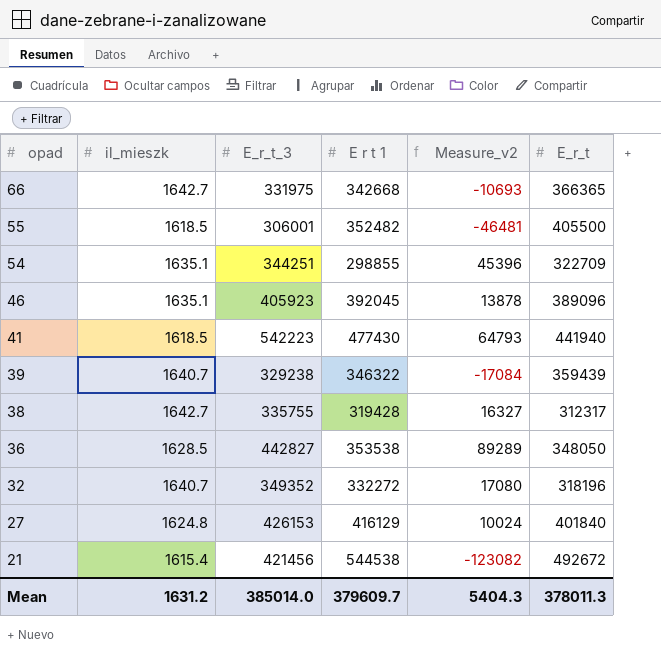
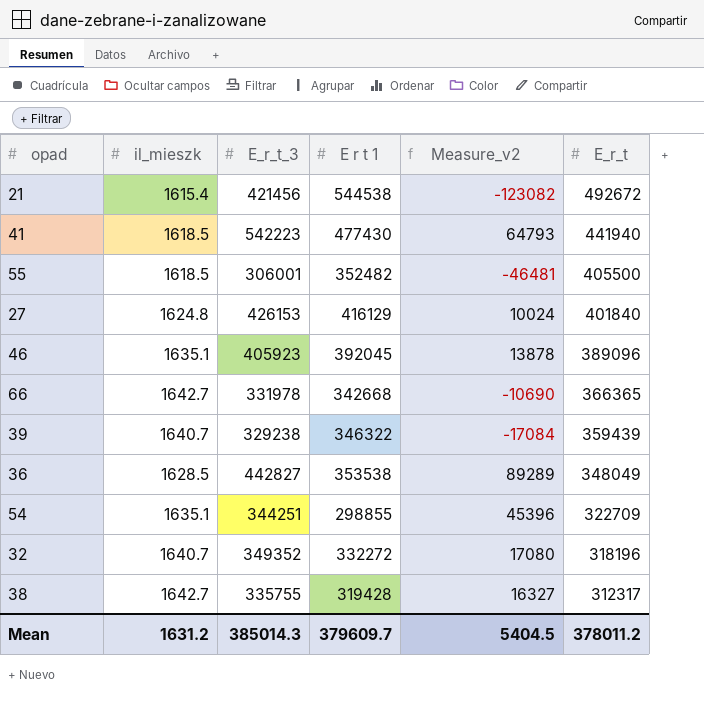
row order: opad descending -> E_r_t descending
66 | E_r_t_3: 331975 -> 331978
66 | Measure_v2: -10693 -> -10690
36 | E_r_t: 348050 -> 348049
Mean | E_r_t_3: 385014.0 -> 385014.3
Mean | Measure_v2: 5404.3 -> 5404.5
Mean | E_r_t: 378011.3 -> 378011.2

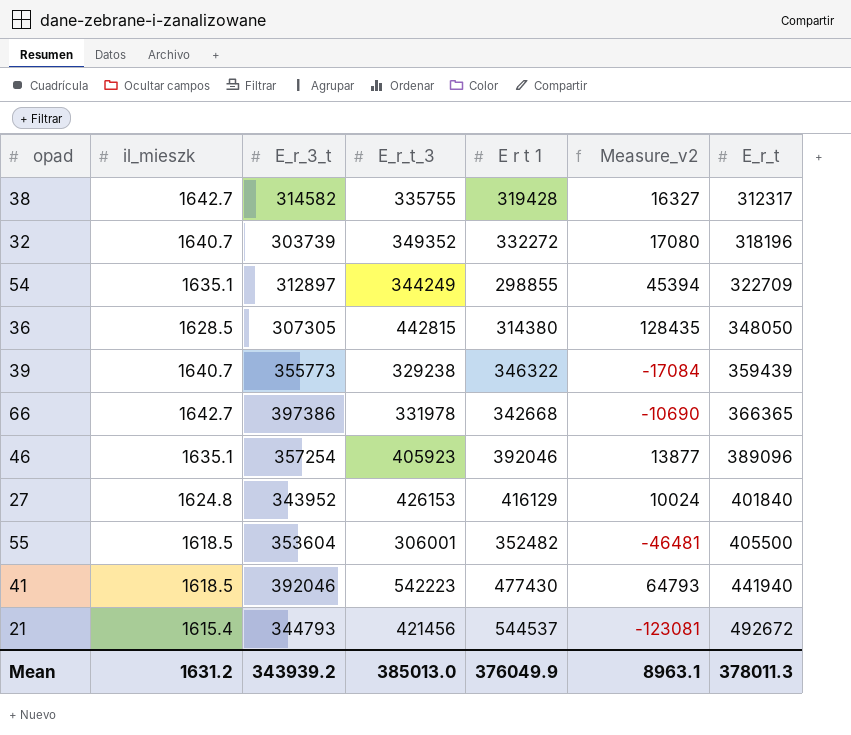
row order: E_r_t descending -> E_r_t ascending
column E_r_3_t | position: none -> 3
54 | E_r_t_3: 344251 -> 344249
54 | Measure_v2: 45396 -> 45394
36 | E_r_t_3: 442827 -> 442815
36 | E r t 1: 353538 -> 314380
36 | Measure_v2: 89289 -> 128435
36 | E_r_t: 348049 -> 348050
46 | E r t 1: 392045 -> 392046
46 | Measure_v2: 13878 -> 13877
21 | E r t 1: 544538 -> 544537
21 | Measure_v2: -123082 -> -123081
Mean | E_r_t_3: 385014.3 -> 385013.0
Mean | E r t 1: 379609.7 -> 376049.9
Mean | Measure_v2: 5404.5 -> 8963.1
Mean | E_r_t: 378011.2 -> 378011.3

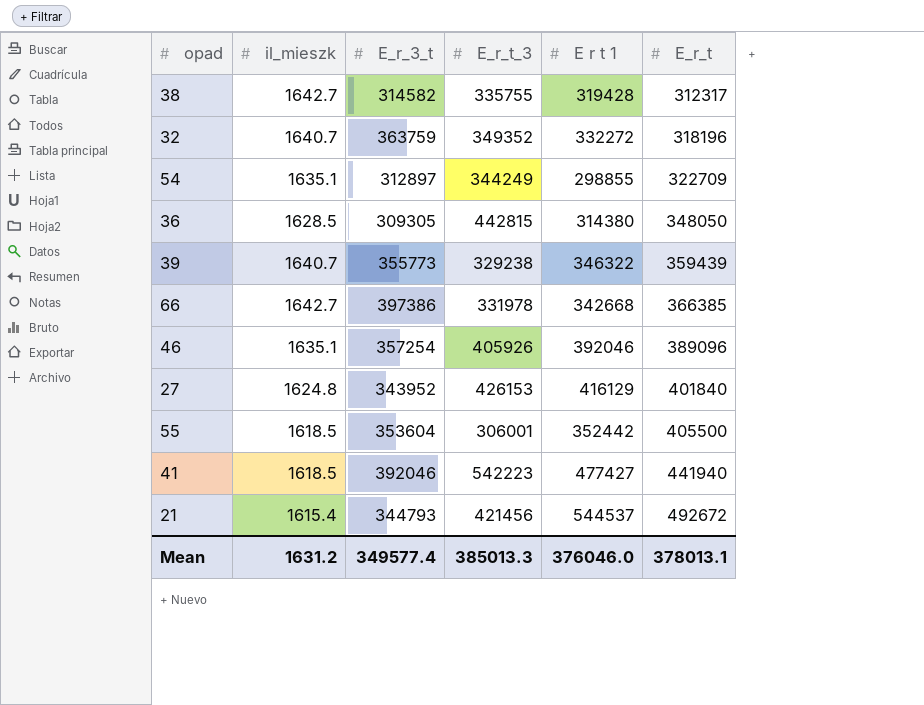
column Measure_v2 | formula: [E_r_t_3] - [E r t 1] -> none
32 | E_r_3_t: 303739 -> 363759
36 | E_r_3_t: 307305 -> 309305
66 | E_r_t: 366365 -> 366385
46 | E_r_t_3: 405923 -> 405926
55 | E r t 1: 352482 -> 352442
41 | E r t 1: 477430 -> 477427
Mean | E_r_3_t: 343939.2 -> 349577.4
Mean | E_r_t_3: 385013.0 -> 385013.3
Mean | E r t 1: 376049.9 -> 376046.0
Mean | E_r_t: 378011.3 -> 378013.1

